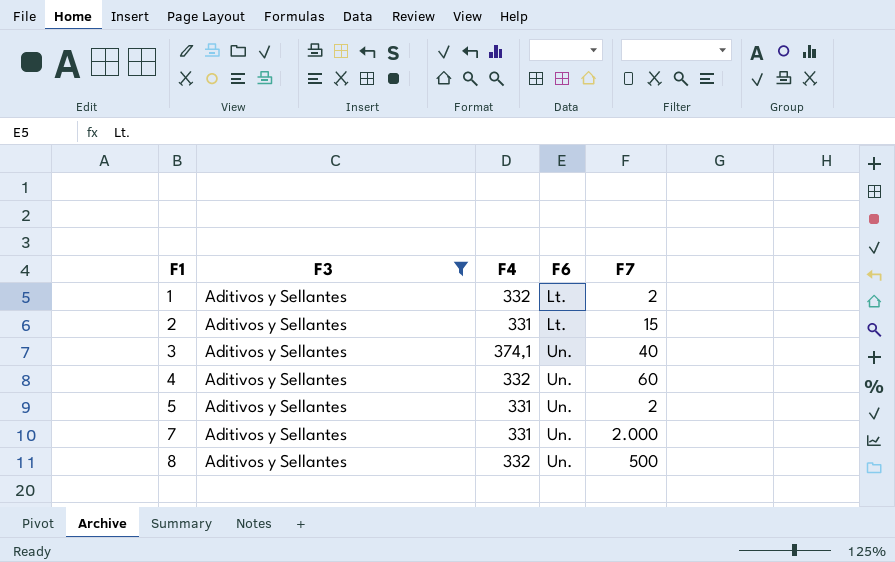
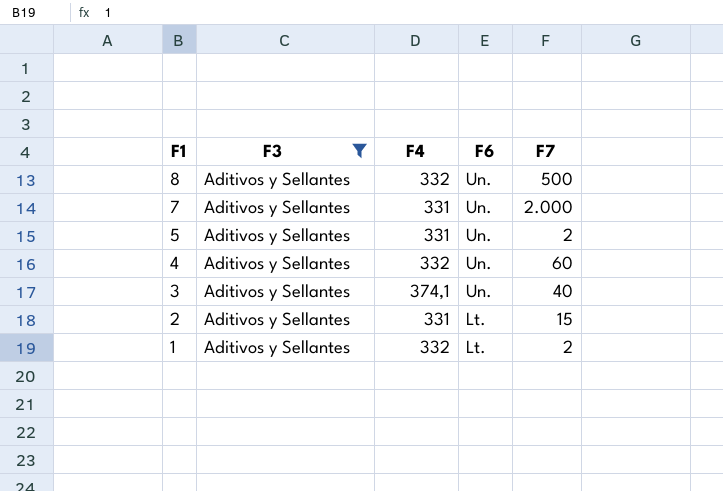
row order: F1 ascending -> F1 descending

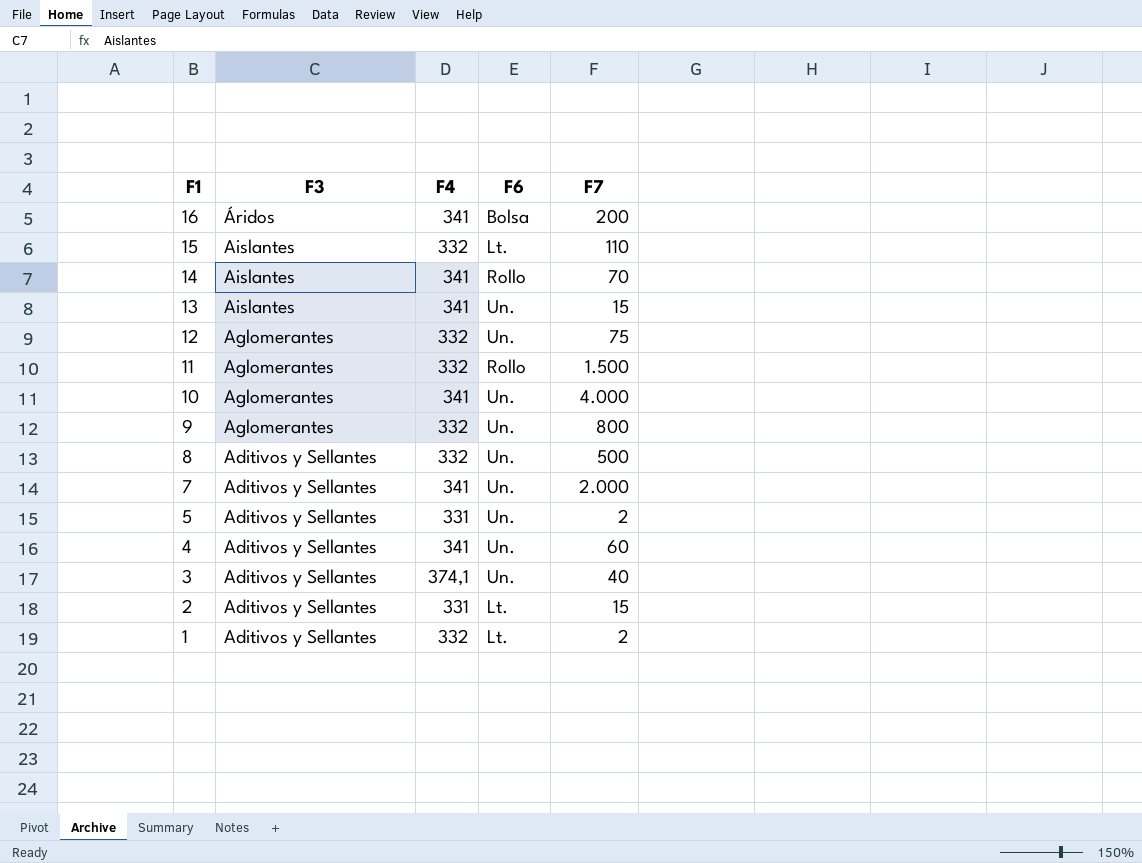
filter: F3 = Aditivos y Sellantes -> none
7 | F4: 331 -> 341
4 | F4: 332 -> 341

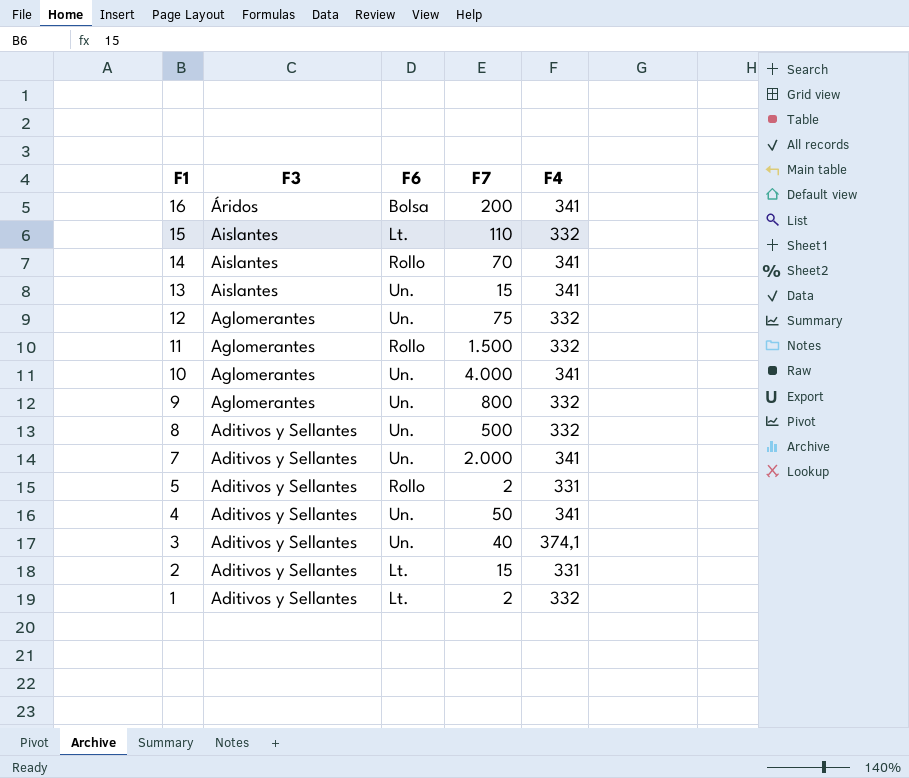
column F4 | position: 3 -> 5
5 | F6: Un. -> Rollo
4 | F7: 60 -> 50

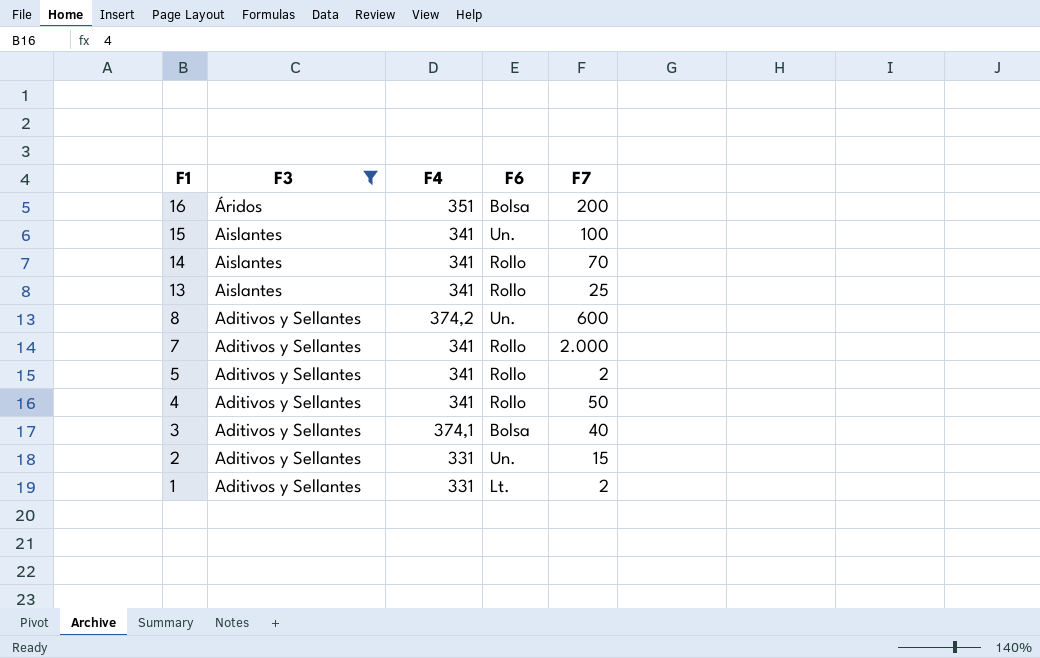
filter: none -> F3 != Aglomerantes
column F4 | position: 5 -> 3
16 | F4: 341 -> 351
15 | F4: 332 -> 341
15 | F6: Lt. -> Un.
15 | F7: 110 -> 100
13 | F6: Un. -> Rollo
13 | F7: 15 -> 25
8 | F4: 332 -> 374,2
8 | F7: 500 -> 600
7 | F6: Un. -> Rollo
5 | F4: 331 -> 341
4 | F6: Un. -> Rollo
3 | F6: Un. -> Bolsa
2 | F6: Lt. -> Un.
1 | F4: 332 -> 331

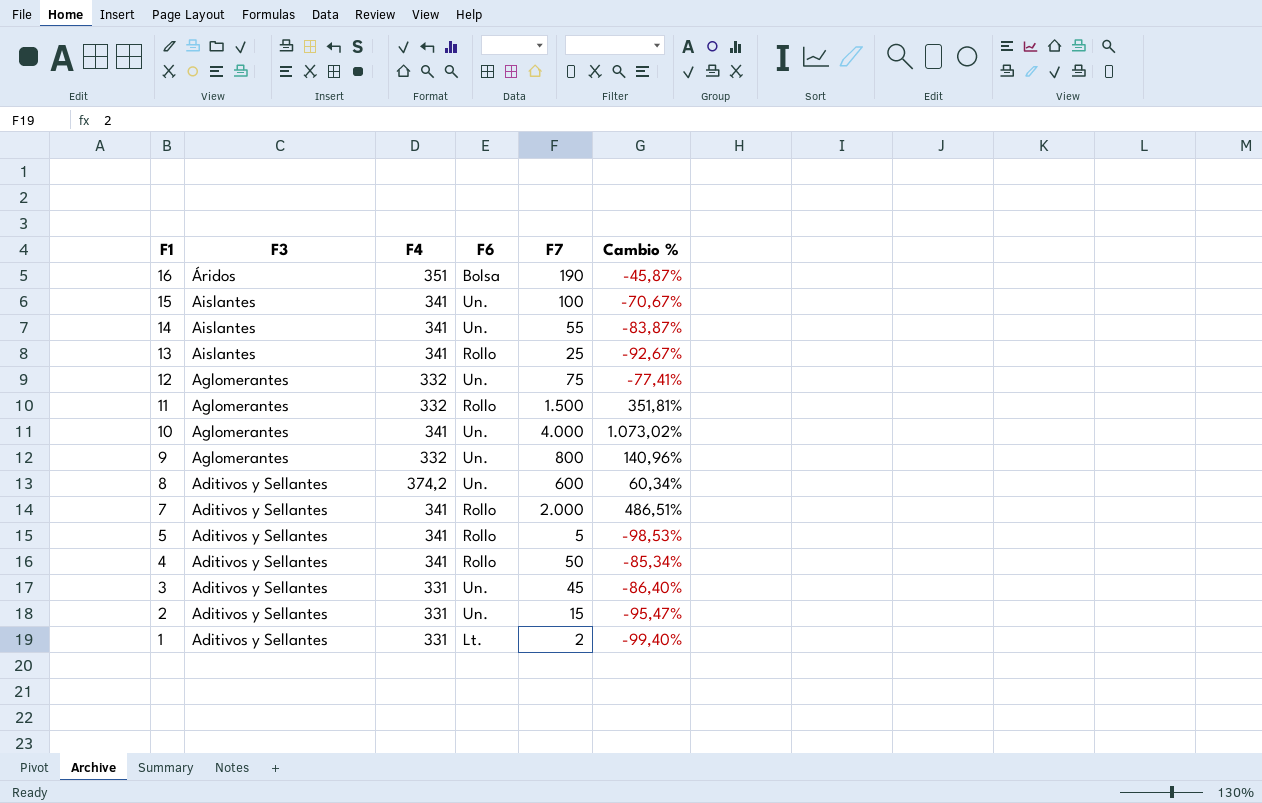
filter: F3 != Aglomerantes -> none
column Cambio % | formula: none -> ([F7] - [F4]) / [F4]
16 | F7: 200 -> 190
14 | F6: Rollo -> Un.
14 | F7: 70 -> 55
5 | F7: 2 -> 5
3 | F4: 374,1 -> 331
3 | F6: Bolsa -> Un.
3 | F7: 40 -> 45

